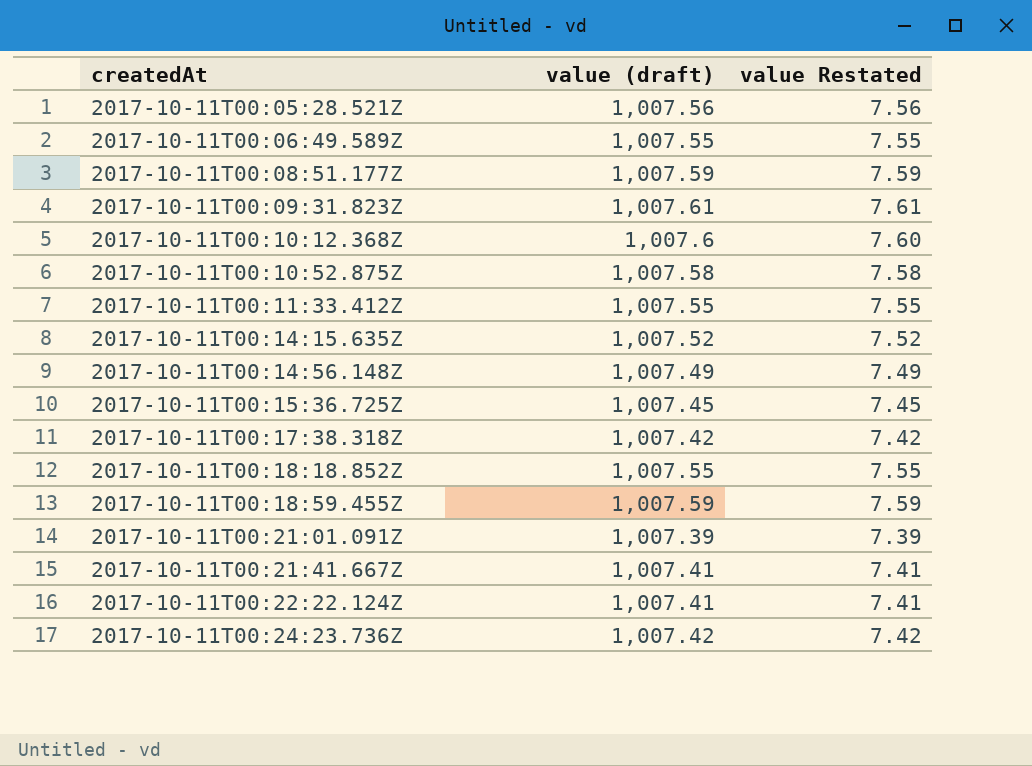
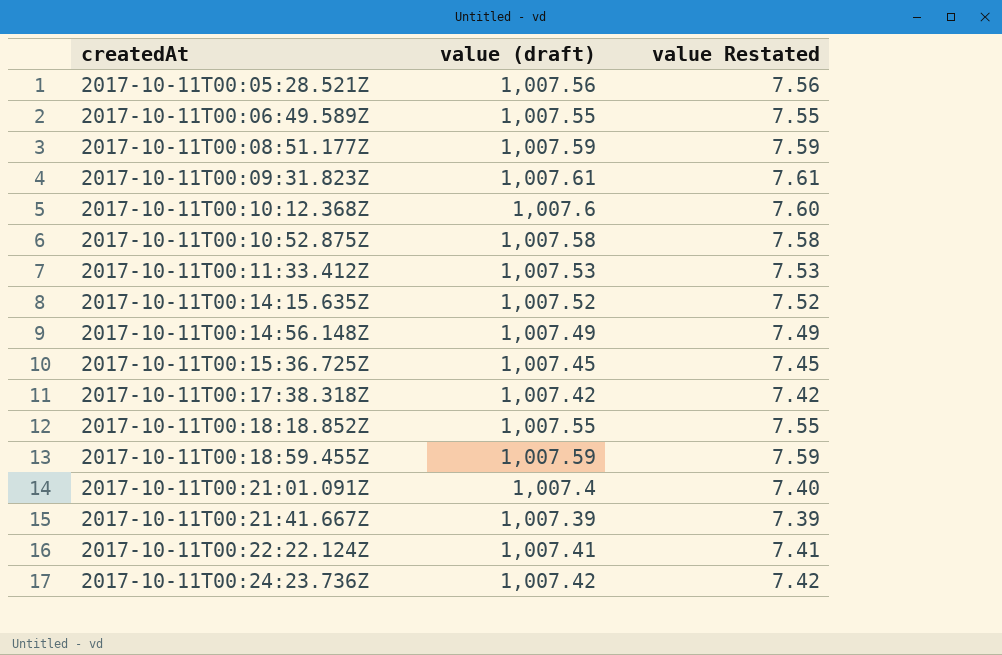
2017-10-11T00:11:33.412Z | value (draft): 1,007.55 -> 1,007.53
2017-10-11T00:11:33.412Z | value Restated: 7.55 -> 7.53
2017-10-11T00:21:01.091Z | value (draft): 1,007.39 -> 1,007.4
2017-10-11T00:21:01.091Z | value Restated: 7.39 -> 7.40
2017-10-11T00:21:41.667Z | value (draft): 1,007.41 -> 1,007.39
2017-10-11T00:21:41.667Z | value Restated: 7.41 -> 7.39

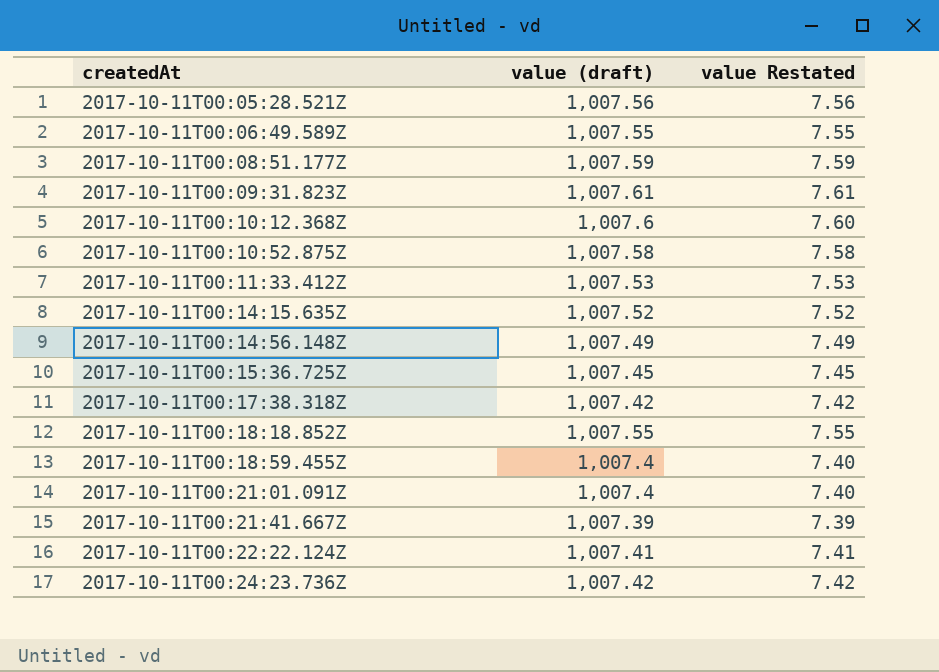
2017-10-11T00:18:59.455Z | value (draft): 1,007.59 -> 1,007.4
2017-10-11T00:18:59.455Z | value Restated: 7.59 -> 7.40

